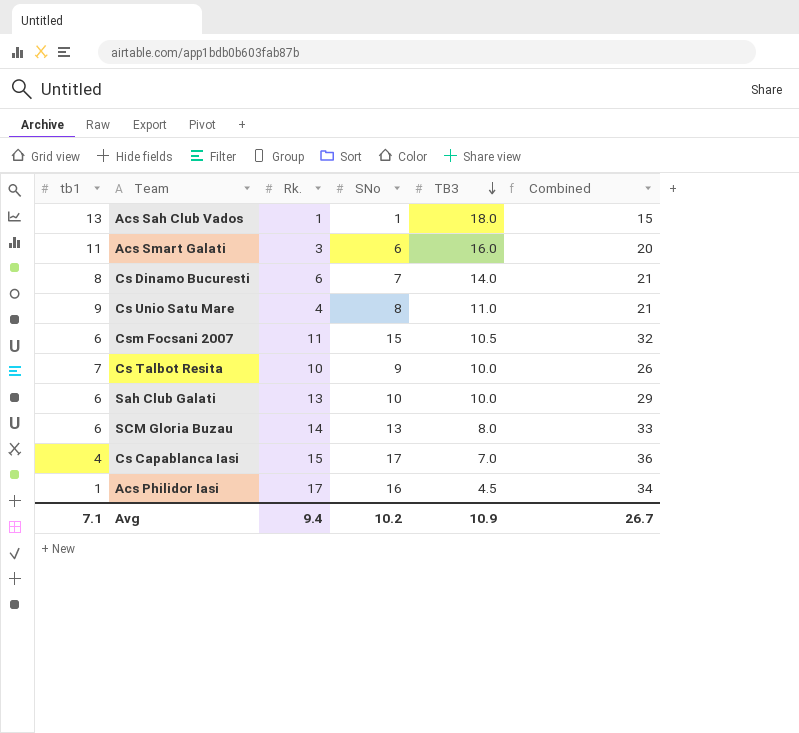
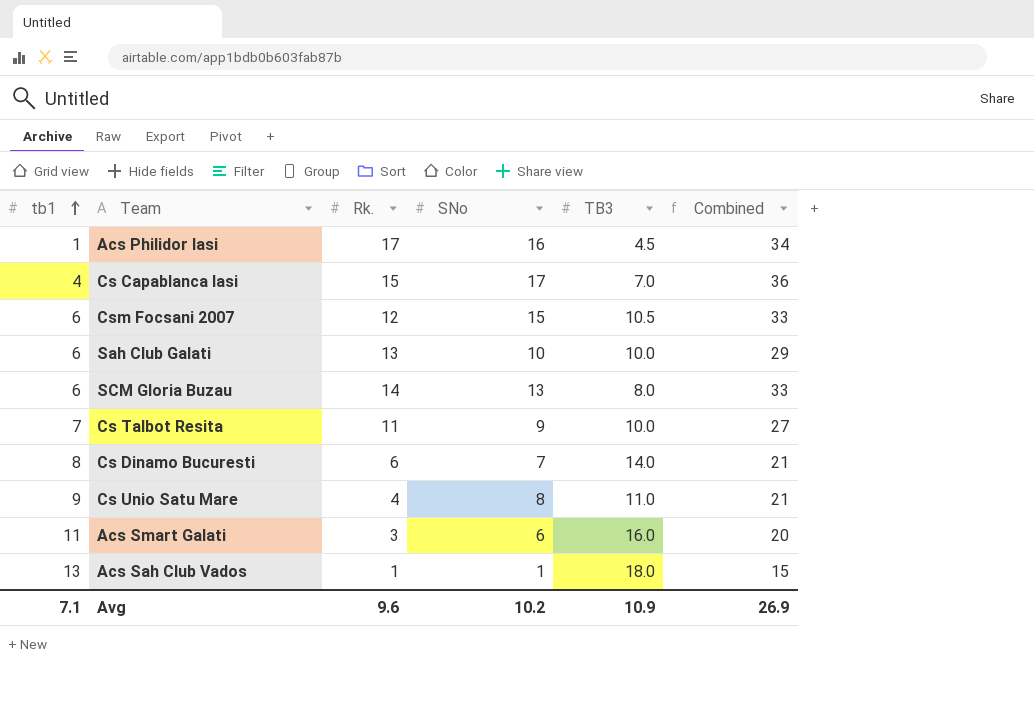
row order: TB3 descending -> tb1 ascending
Csm Focsani 2007 | Rk.: 11 -> 12
Csm Focsani 2007 | Combined: 32 -> 33
Cs Talbot Resita | Rk.: 10 -> 11
Cs Talbot Resita | Combined: 26 -> 27
Avg | Rk.: 9.4 -> 9.6
Avg | Combined: 26.7 -> 26.9

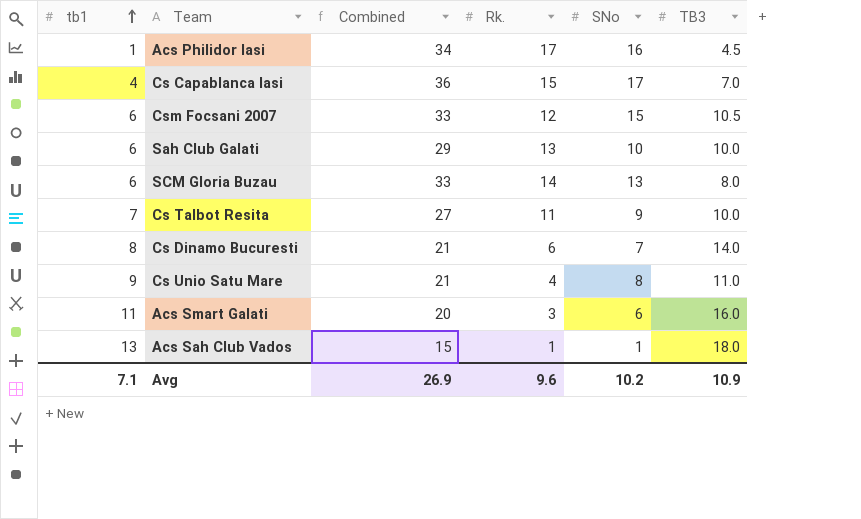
column Combined | position: 6 -> 3

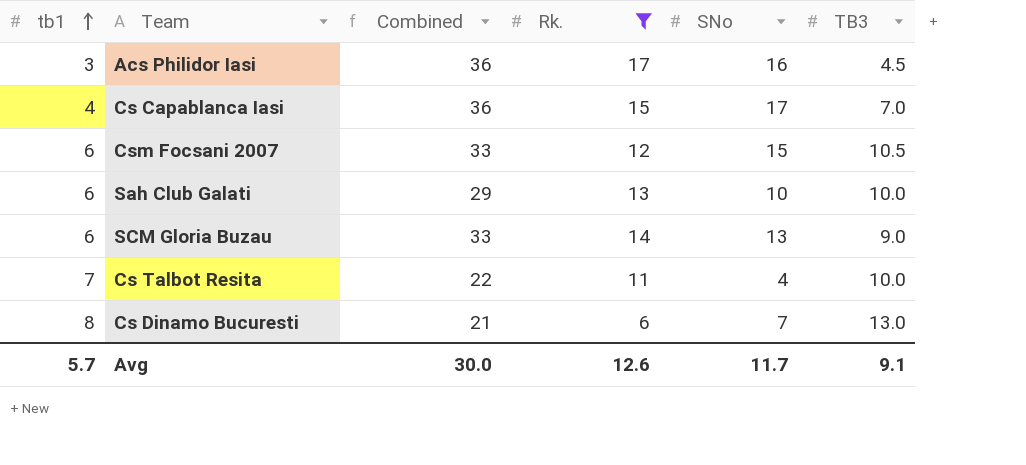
filter: none -> Rk. >= 6
Acs Philidor Iasi | tb1: 1 -> 3
Acs Philidor Iasi | Combined: 34 -> 36
SCM Gloria Buzau | TB3: 8.0 -> 9.0
Cs Talbot Resita | Combined: 27 -> 22
Cs Talbot Resita | SNo: 9 -> 4
Cs Dinamo Bucuresti | TB3: 14.0 -> 13.0
Avg | tb1: 7.1 -> 5.7
Avg | Combined: 26.9 -> 30.0
Avg | Rk.: 9.6 -> 12.6
Avg | SNo: 10.2 -> 11.7
Avg | TB3: 10.9 -> 9.1

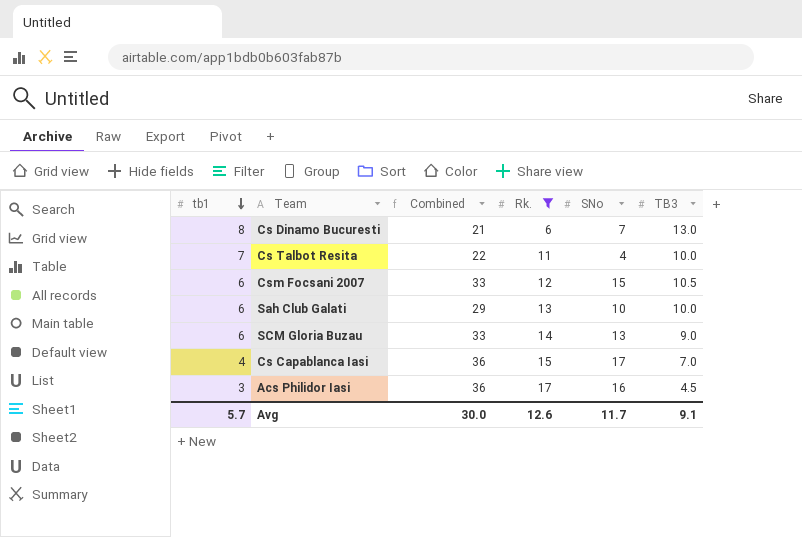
row order: tb1 ascending -> tb1 descending

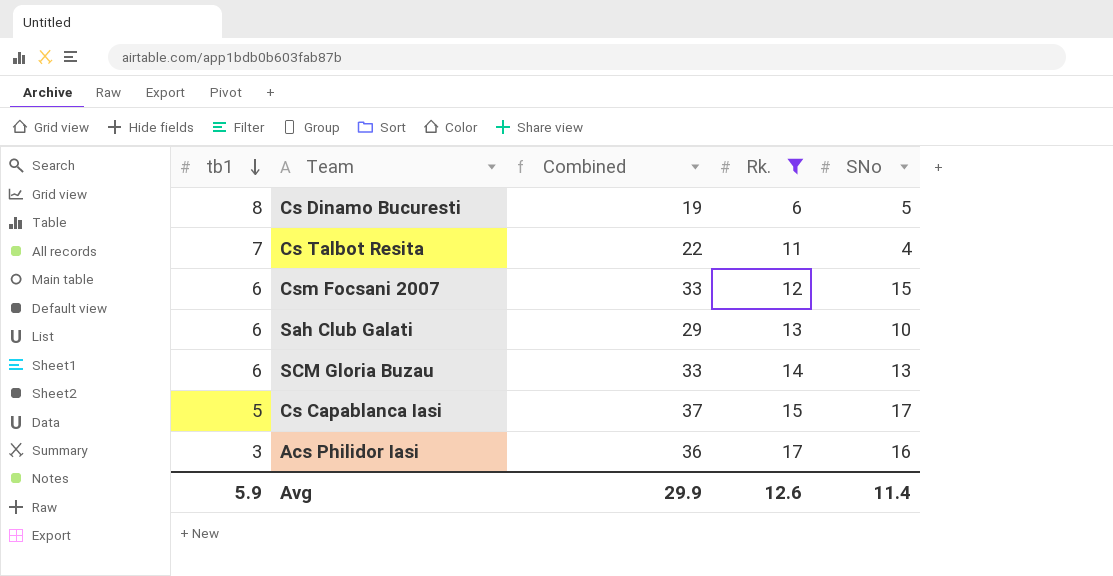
column TB3 | position: 6 -> none
Cs Dinamo Bucuresti | Combined: 21 -> 19
Cs Dinamo Bucuresti | SNo: 7 -> 5
Cs Capablanca Iasi | tb1: 4 -> 5
Cs Capablanca Iasi | Combined: 36 -> 37
Avg | tb1: 5.7 -> 5.9
Avg | Combined: 30.0 -> 29.9
Avg | SNo: 11.7 -> 11.4

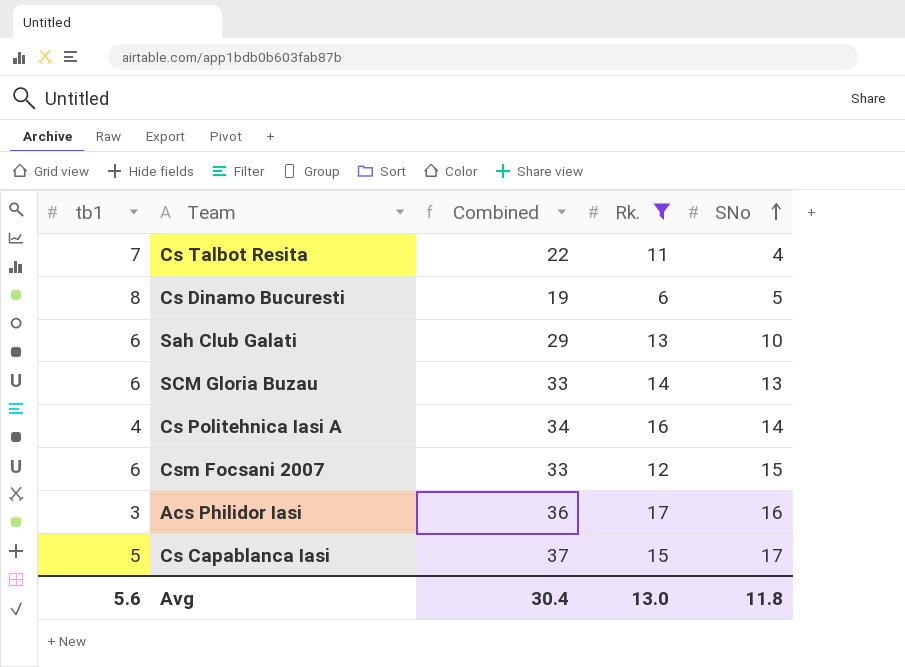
row order: tb1 descending -> SNo ascending
row Cs Politehnica Iasi A: none -> 4 | 34 | 16 | 14
Avg | tb1: 5.9 -> 5.6
Avg | Combined: 29.9 -> 30.4
Avg | Rk.: 12.6 -> 13.0
Avg | SNo: 11.4 -> 11.8

